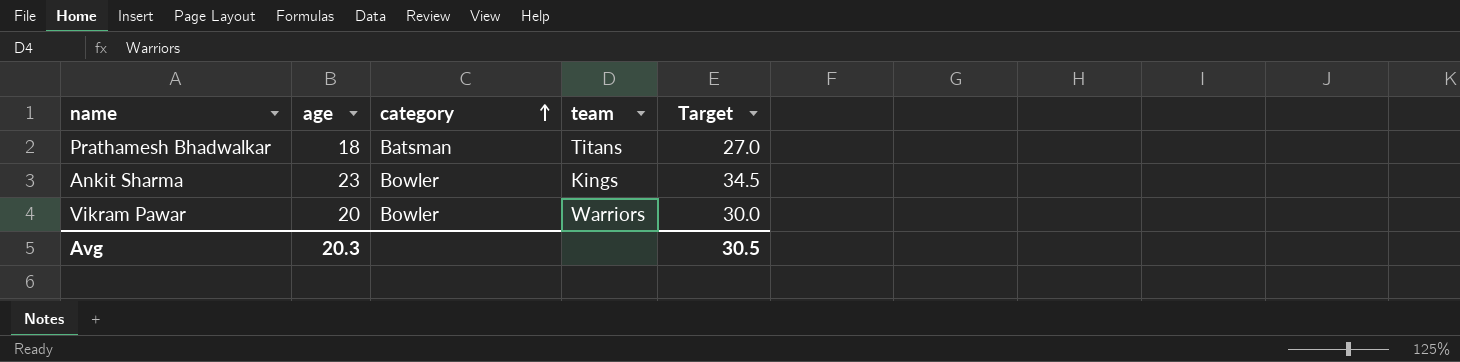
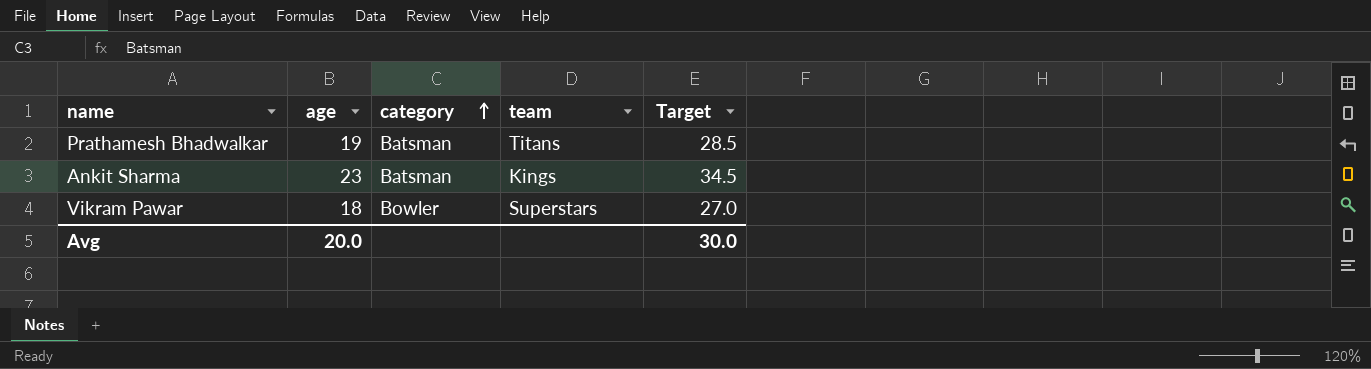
Prathamesh Bhadwalkar | age: 18 -> 19
Prathamesh Bhadwalkar | Target: 27.0 -> 28.5
Ankit Sharma | category: Bowler -> Batsman
Vikram Pawar | age: 20 -> 18
Vikram Pawar | team: Warriors -> Superstars
Vikram Pawar | Target: 30.0 -> 27.0
Avg | age: 20.3 -> 20.0
Avg | Target: 30.5 -> 30.0

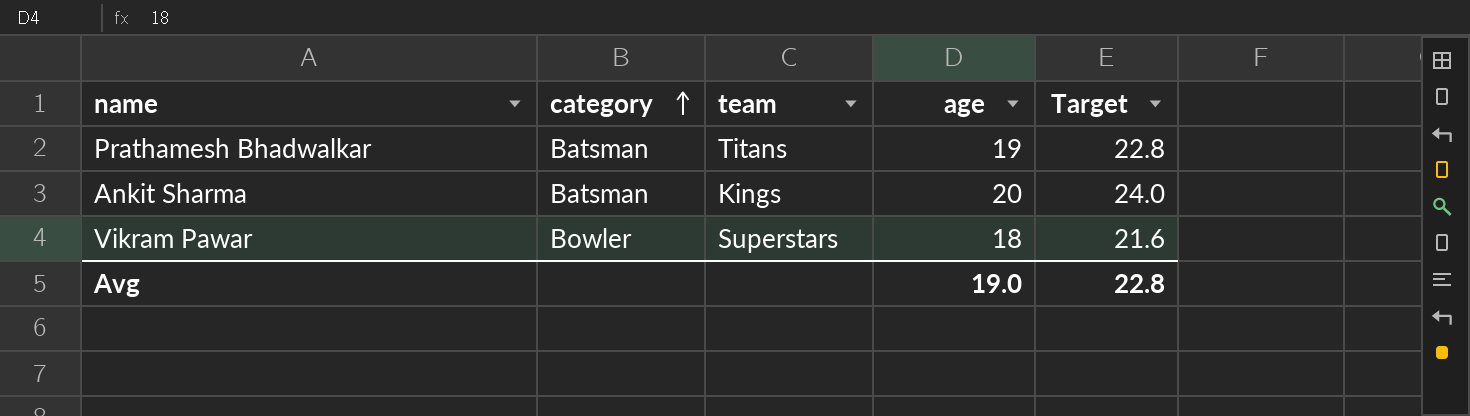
column age | position: 2 -> 4
column Target | formula: [age] * 1.5 -> [age] * 1.2
Ankit Sharma | age: 23 -> 20
Avg | age: 20.0 -> 19.0
Avg | Target: 30.0 -> 22.8

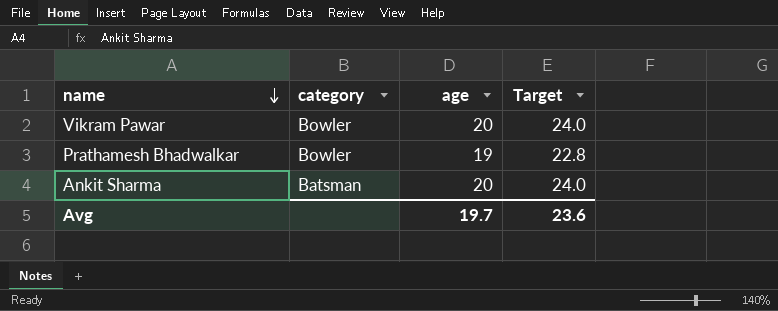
row order: category ascending -> name descending
column team | position: 3 -> none
Vikram Pawar | age: 18 -> 20
Vikram Pawar | Target: 21.6 -> 24.0
Prathamesh Bhadwalkar | category: Batsman -> Bowler
Avg | age: 19.0 -> 19.7
Avg | Target: 22.8 -> 23.6

